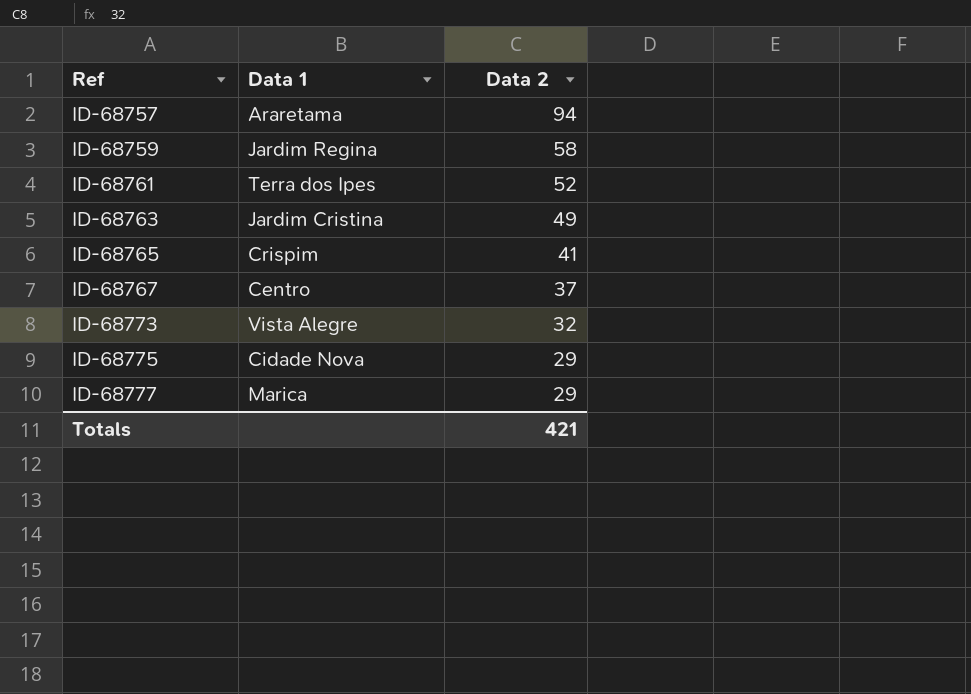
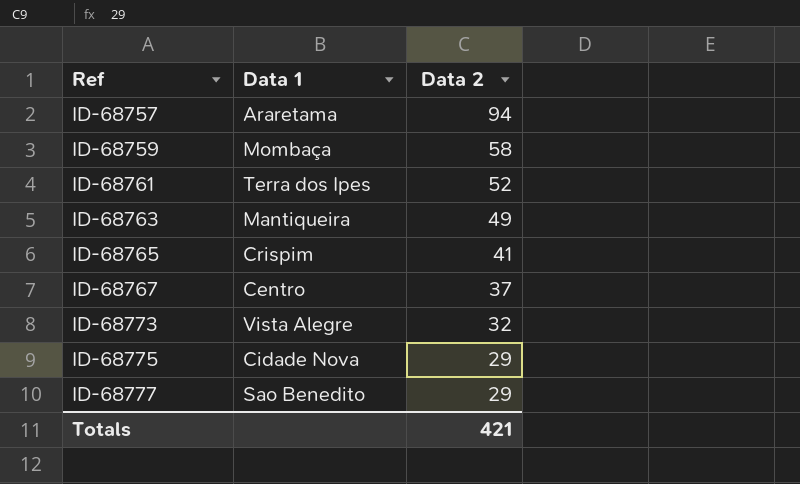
ID-68759 | Data 1: Jardim Regina -> Mombaça
ID-68763 | Data 1: Jardim Cristina -> Mantiqueira
ID-68777 | Data 1: Marica -> Sao Benedito

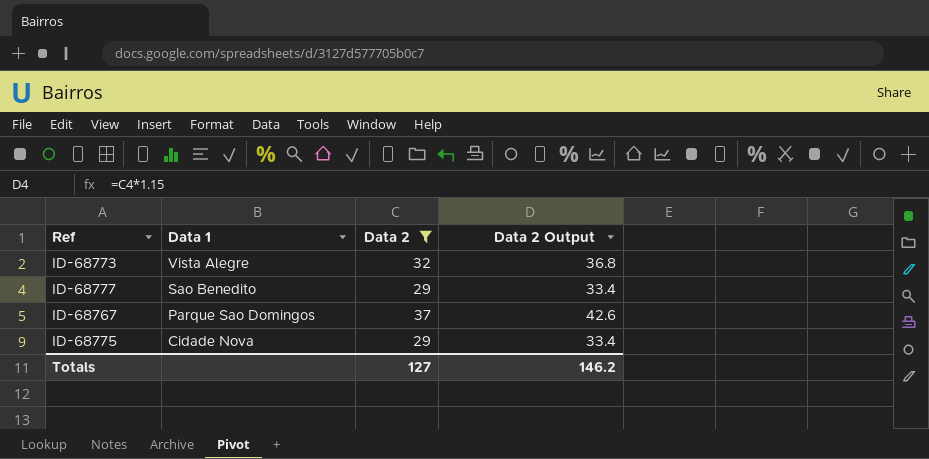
filter: none -> Data 2 <= 37
row order: Ref ascending -> Data 1 descending
column Data 2 Output | formula: none -> [Data 2] * 1.15
ID-68767 | Data 1: Centro -> Parque Sao Domingos
Totals | Data 2: 421 -> 127

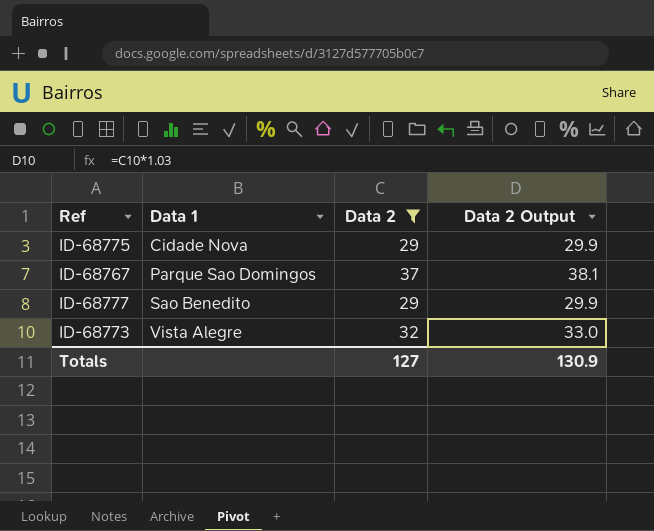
row order: Data 1 descending -> Data 1 ascending
column Data 2 Output | formula: [Data 2] * 1.15 -> [Data 2] * 1.03
Totals | Data 2 Output: 146.2 -> 130.9

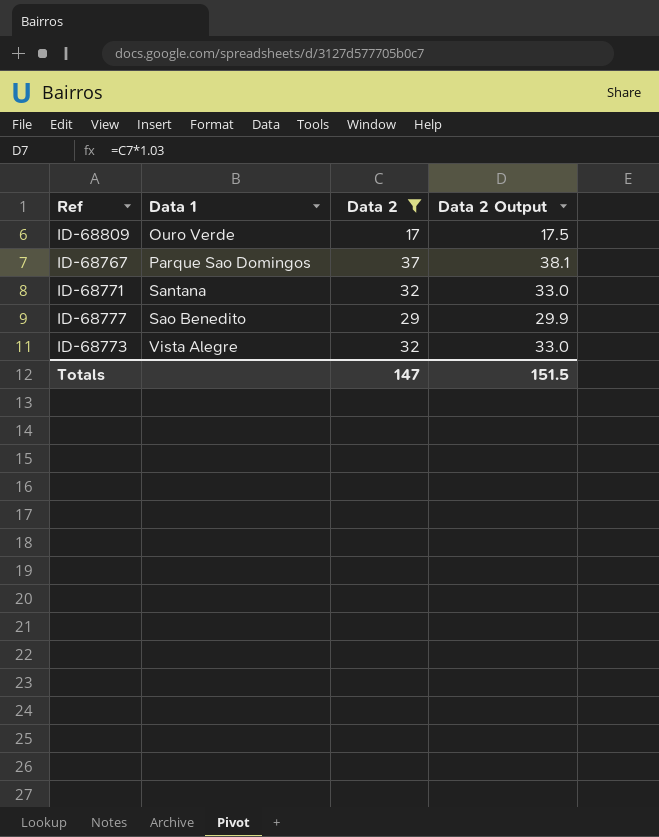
row ID-68775: Cidade Nova | 29 | 29.9 -> none
row ID-68809: none -> Ouro Verde | 17 | 17.5
row ID-68771: none -> Santana | 32 | 33.0
Totals | Data 2: 127 -> 147
Totals | Data 2 Output: 130.9 -> 151.5

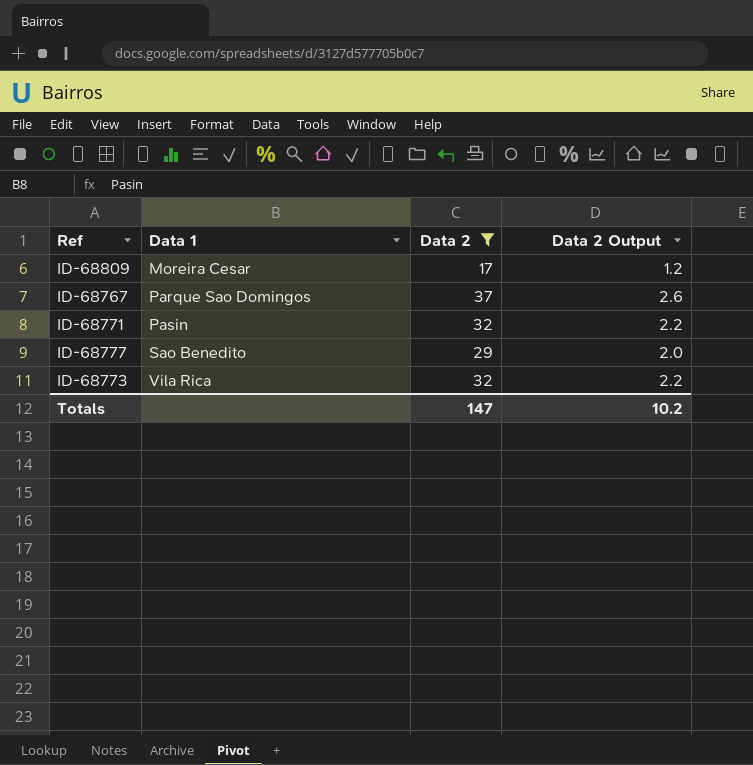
column Data 2 Output | formula: [Data 2] * 1.03 -> [Data 2] * 0.07
ID-68809 | Data 1: Ouro Verde -> Moreira Cesar
ID-68771 | Data 1: Santana -> Pasin
ID-68773 | Data 1: Vista Alegre -> Vila Rica
Totals | Data 2 Output: 151.5 -> 10.2

